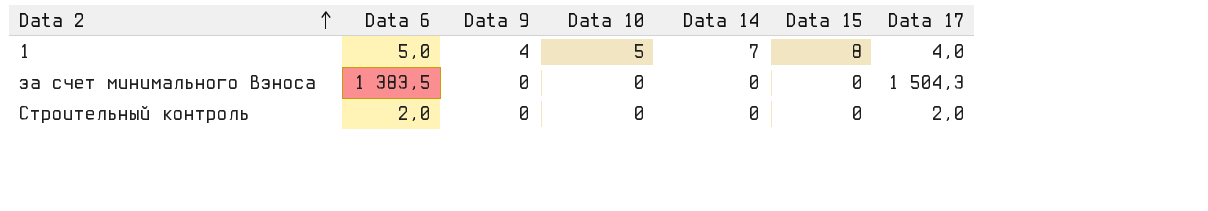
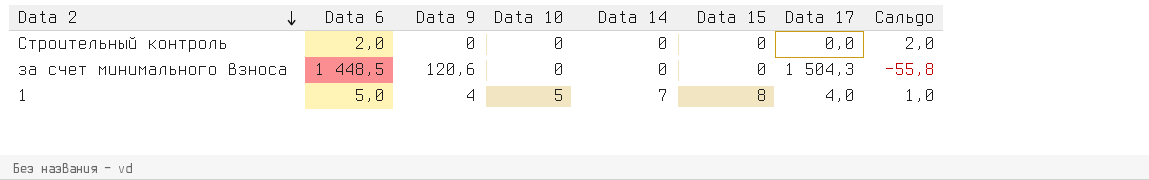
row order: Data 2 ascending -> Data 2 descending
column Сальдо | formula: none -> [Data 6] - [Data 17]
Строительный контроль | Data 17: 2,0 -> 0,0
за счет минимального взноса | Data 6: 1 383,5 -> 1 448,5
за счет минимального взноса | Data 9: 0 -> 120,6

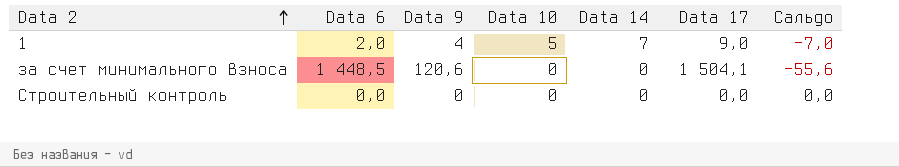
row order: Data 2 descending -> Data 2 ascending
column Data 15 | position: 6 -> none
1 | Data 6: 5,0 -> 2,0
1 | Data 17: 4,0 -> 9,0
1 | Сальдо: 1,0 -> -7,0
за счет минимального взноса | Data 17: 1 504,3 -> 1 504,1
за счет минимального взноса | Сальдо: -55,8 -> -55,6
Строительный контроль | Data 6: 2,0 -> 0,0
Строительный контроль | Сальдо: 2,0 -> 0,0

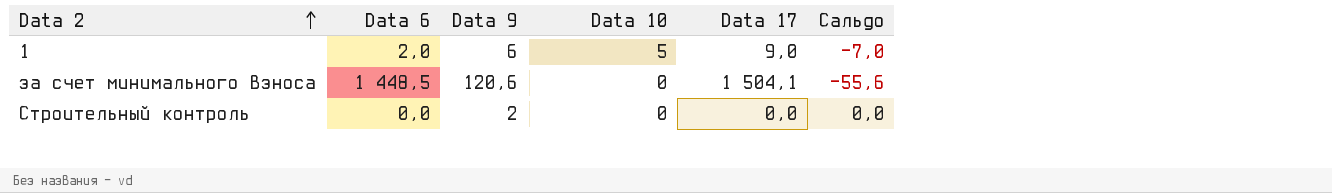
column Data 14 | position: 5 -> none
1 | Data 9: 4 -> 6
Строительный контроль | Data 9: 0 -> 2

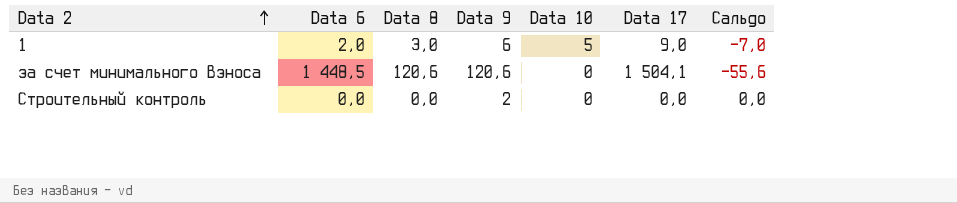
column Data 8 | position: none -> 3

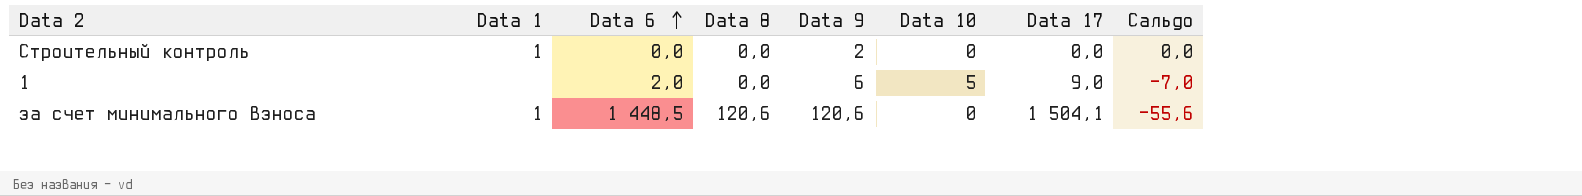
row order: Data 2 ascending -> Data 6 ascending
column Data 1 | position: none -> 2
1 | Data 8: 3,0 -> 0,0

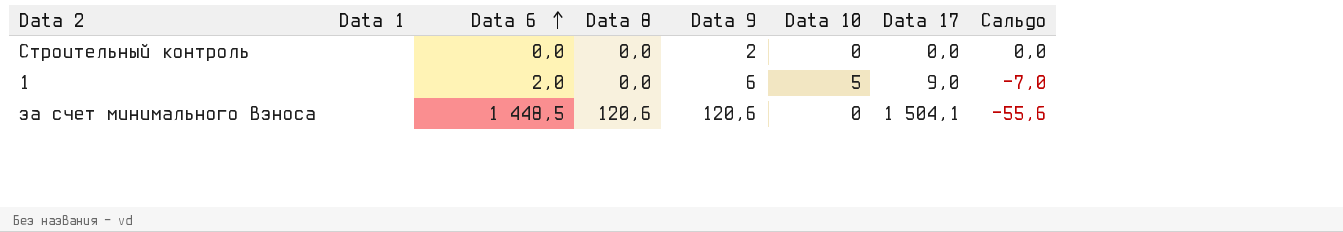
Строительный контроль | Data 1: 1 -> none
за счет минимального взноса | Data 1: 1 -> none

